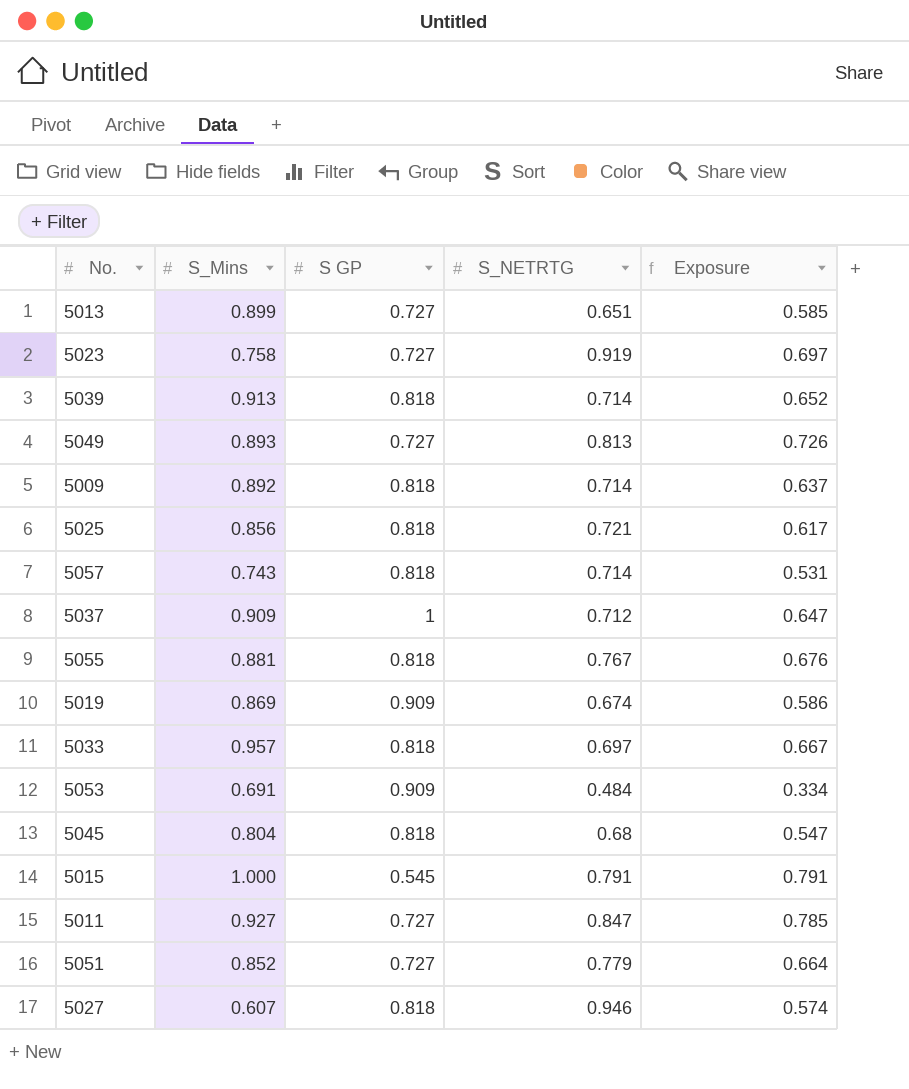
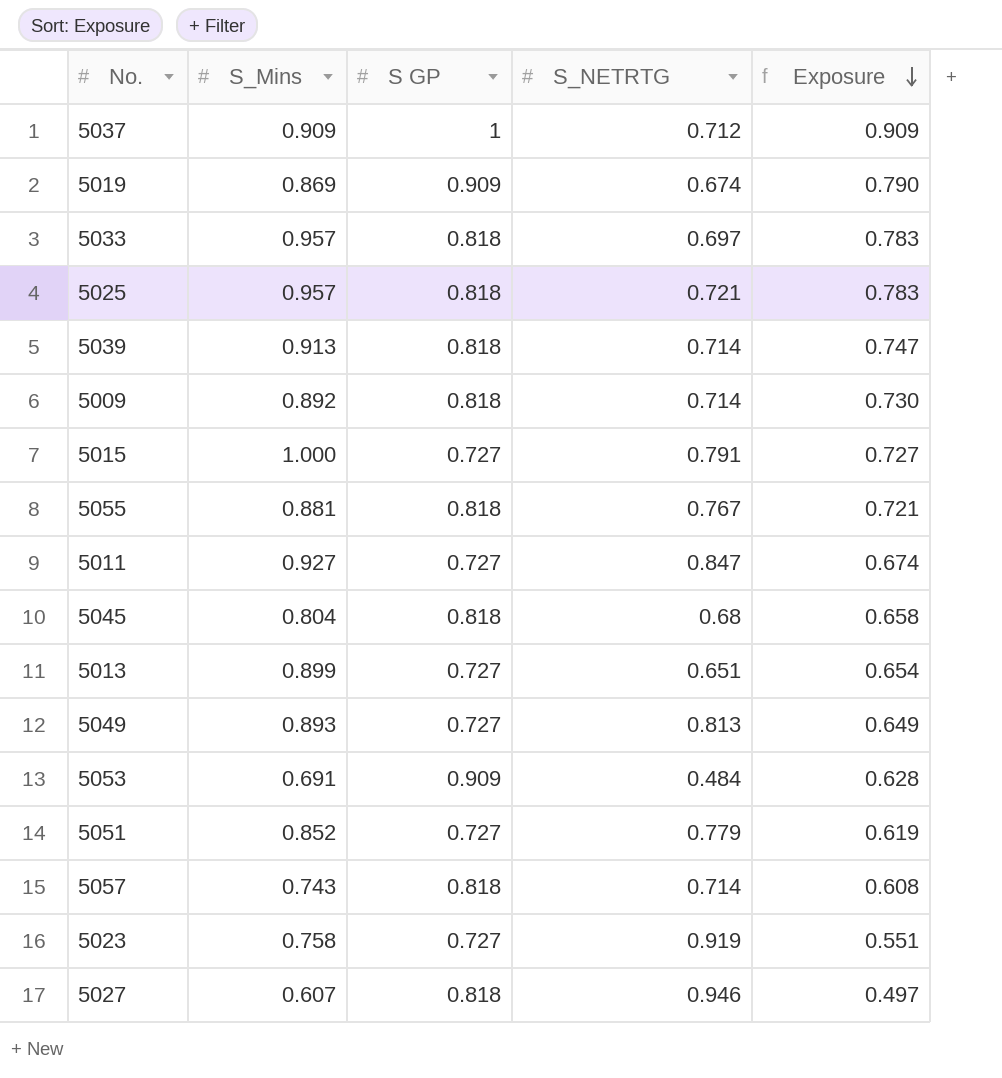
row order: none -> Exposure descending
column Exposure | formula: [S_Mins] * [S_NETRTG] -> [S_Mins] * [S GP]
5025 | S_Mins: 0.856 -> 0.957
5015 | S GP: 0.545 -> 0.727

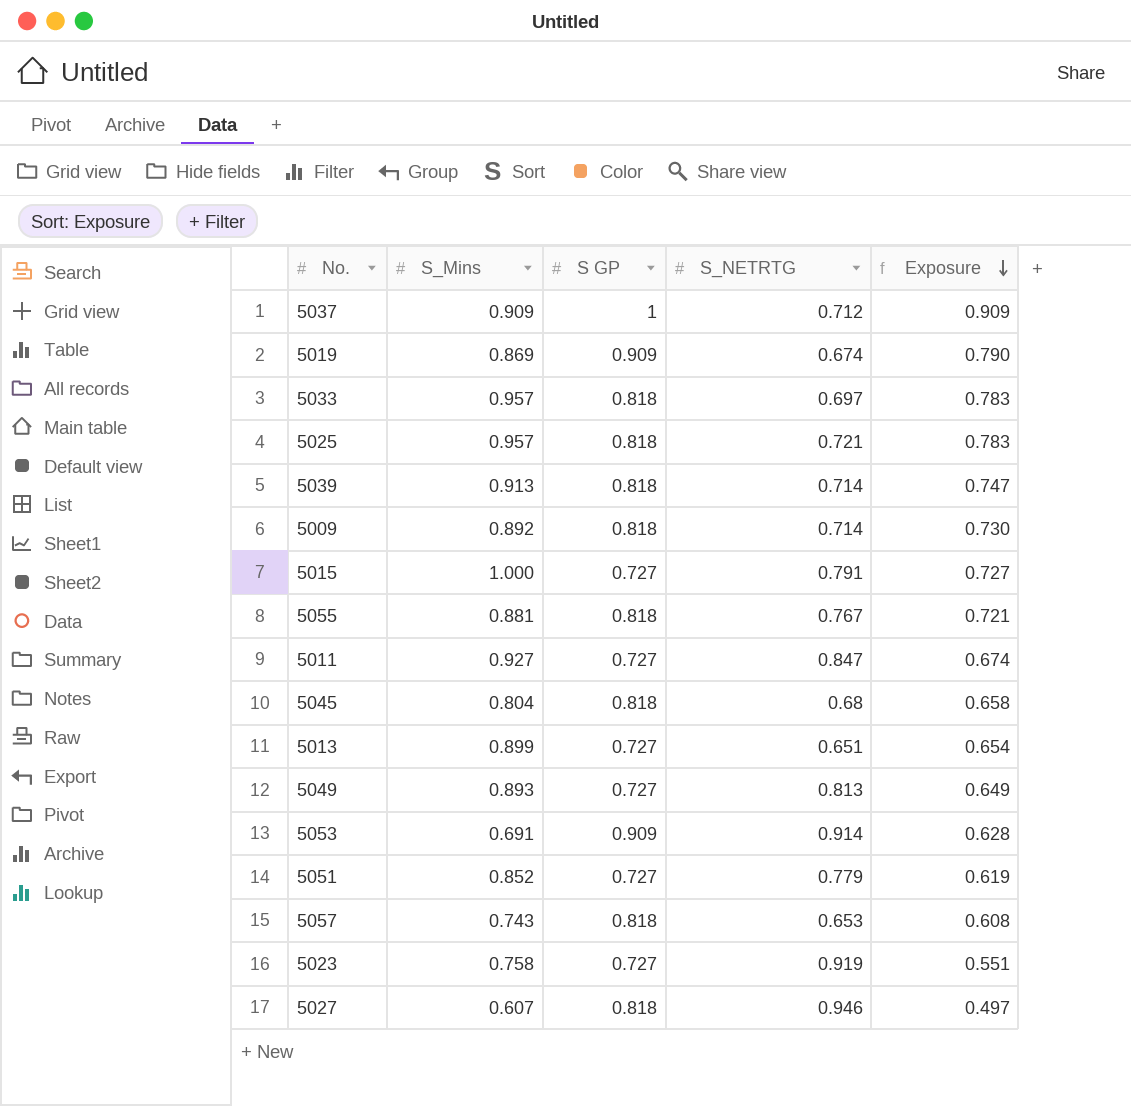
5053 | S_NETRTG: 0.484 -> 0.914
5057 | S_NETRTG: 0.714 -> 0.653

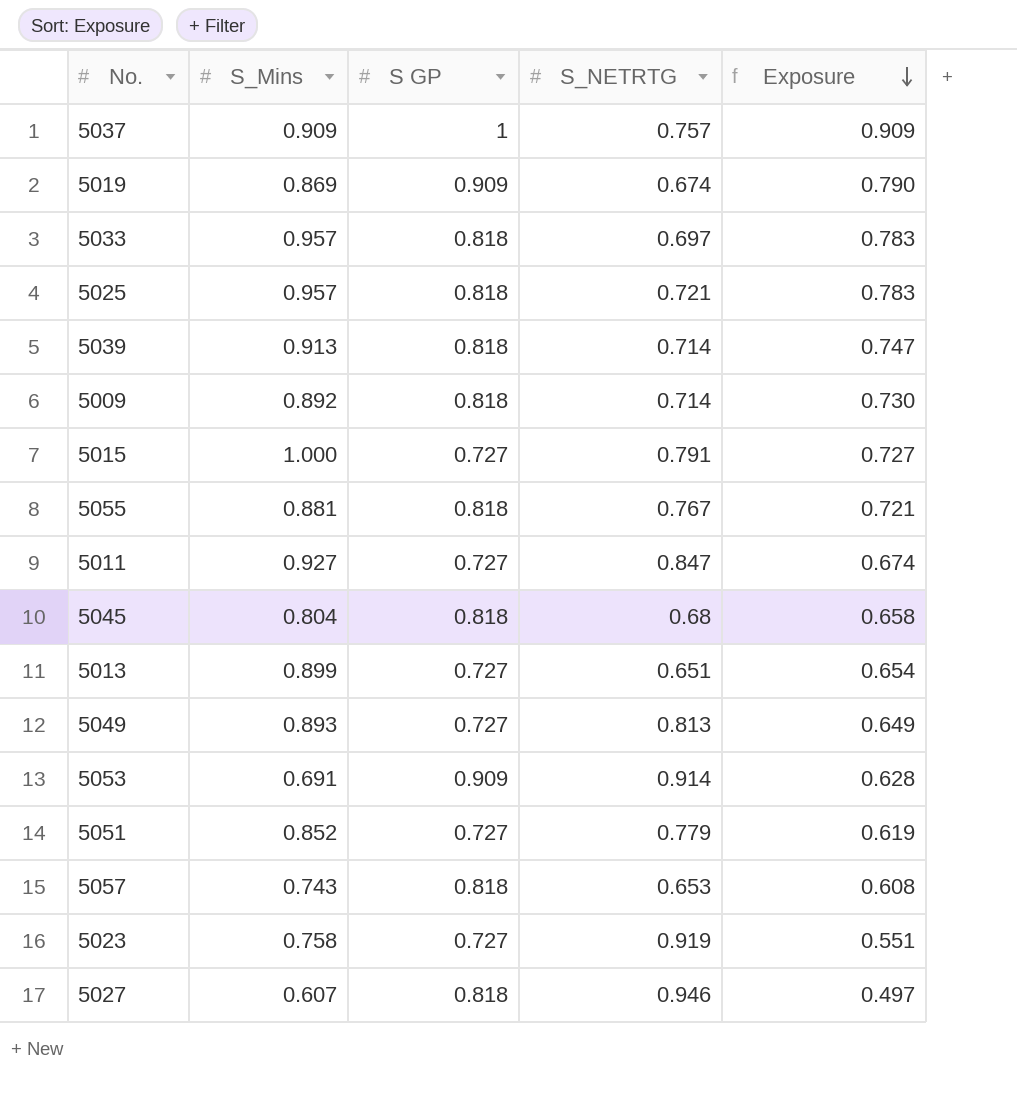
5037 | S_NETRTG: 0.712 -> 0.757

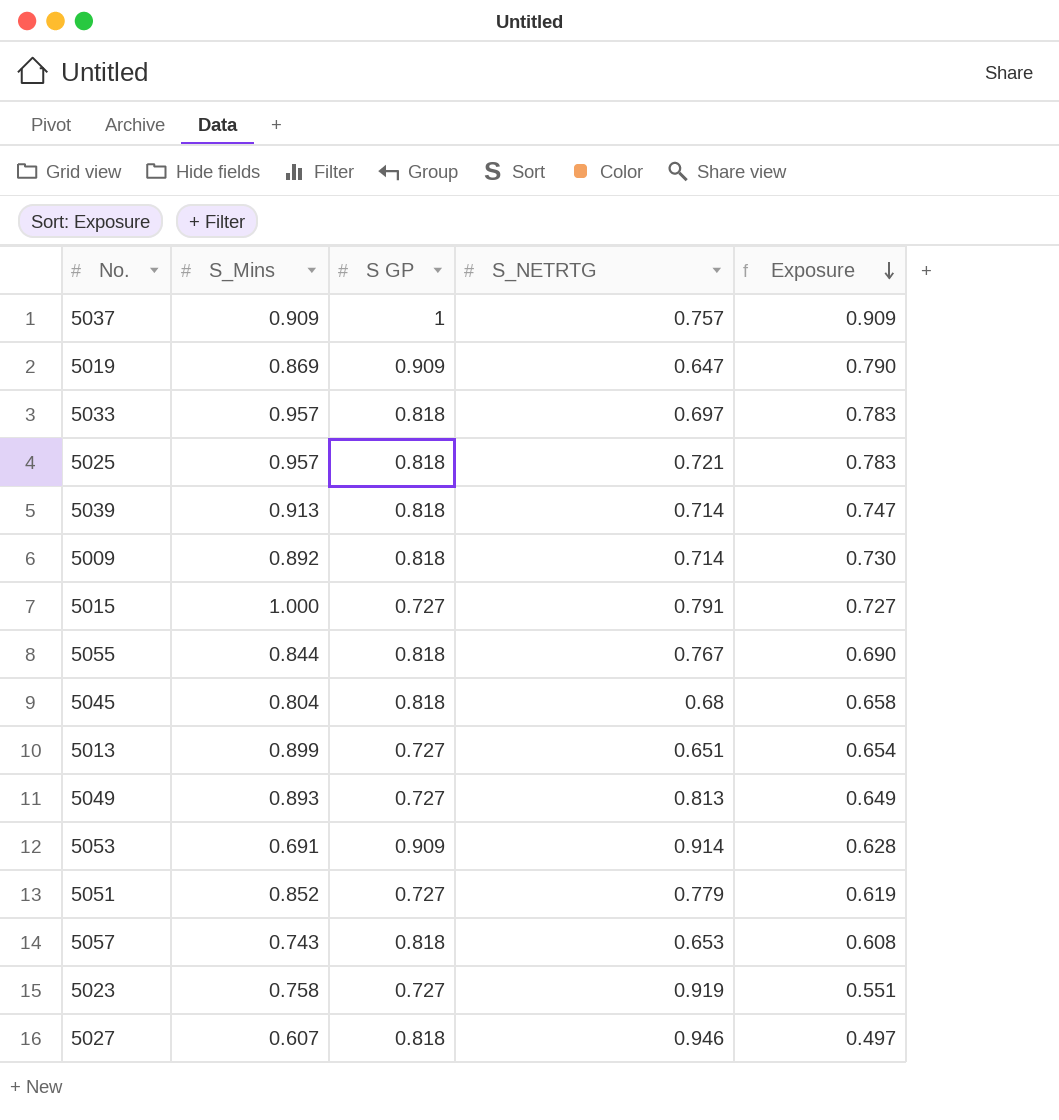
row 5011: 0.927 | 0.727 | 0.847 | 0.674 -> none
5019 | S_NETRTG: 0.674 -> 0.647
5055 | S_Mins: 0.881 -> 0.844
5055 | Exposure: 0.721 -> 0.690

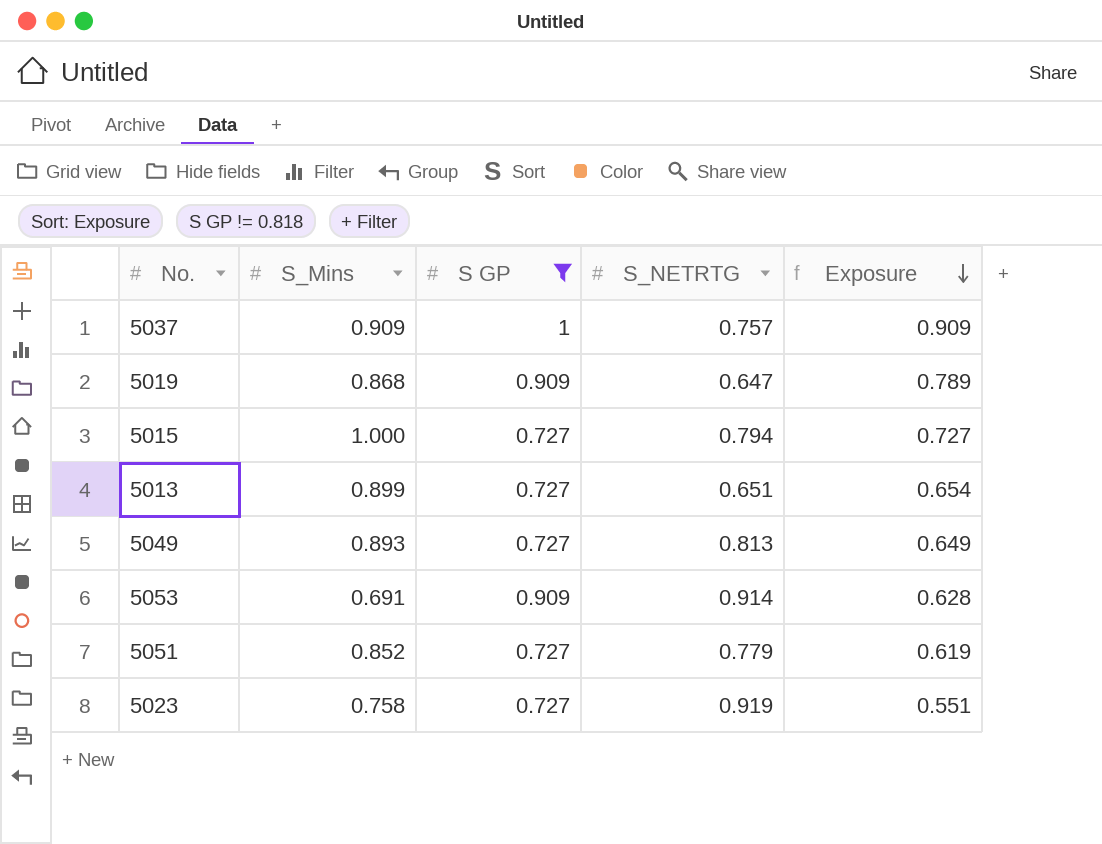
filter: none -> S GP != 0.818
5019 | S_Mins: 0.869 -> 0.868
5019 | Exposure: 0.790 -> 0.789
5015 | S_NETRTG: 0.791 -> 0.794

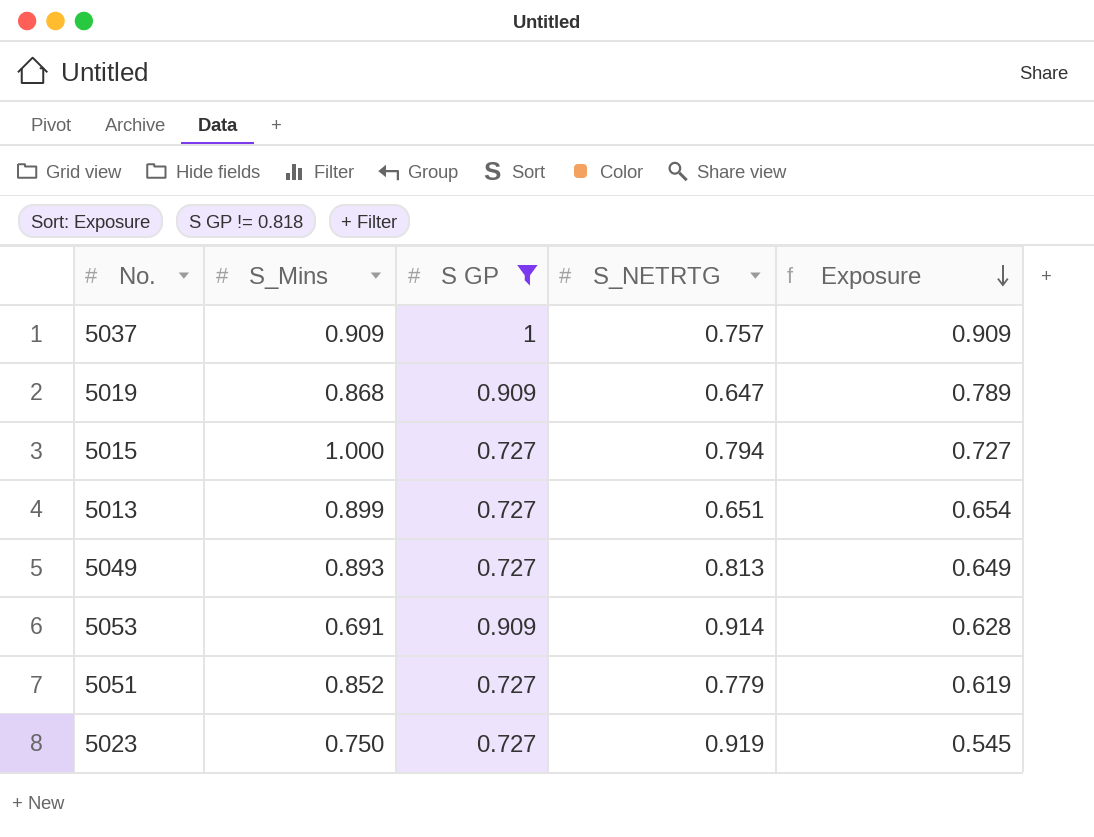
5023 | S_Mins: 0.758 -> 0.750
5023 | Exposure: 0.551 -> 0.545

